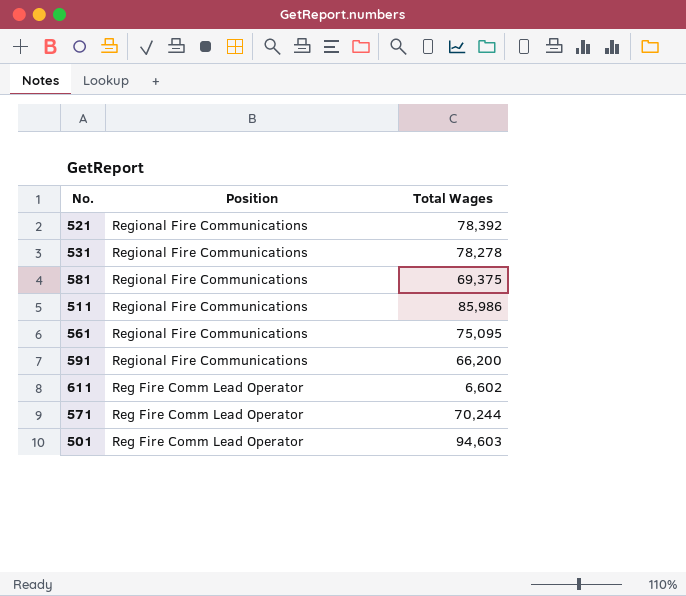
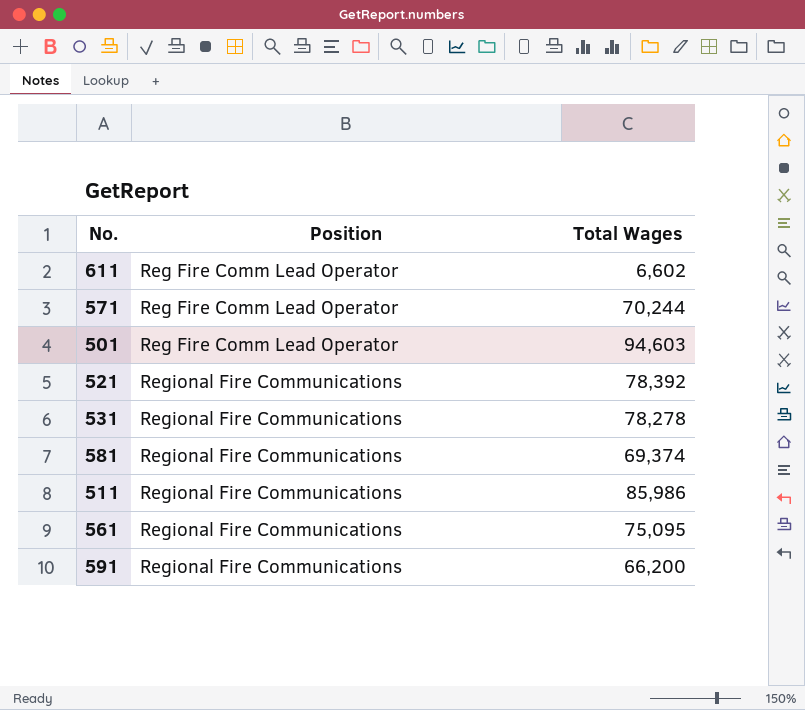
row order: Position descending -> Position ascending
581 | Total Wages: 69,375 -> 69,374

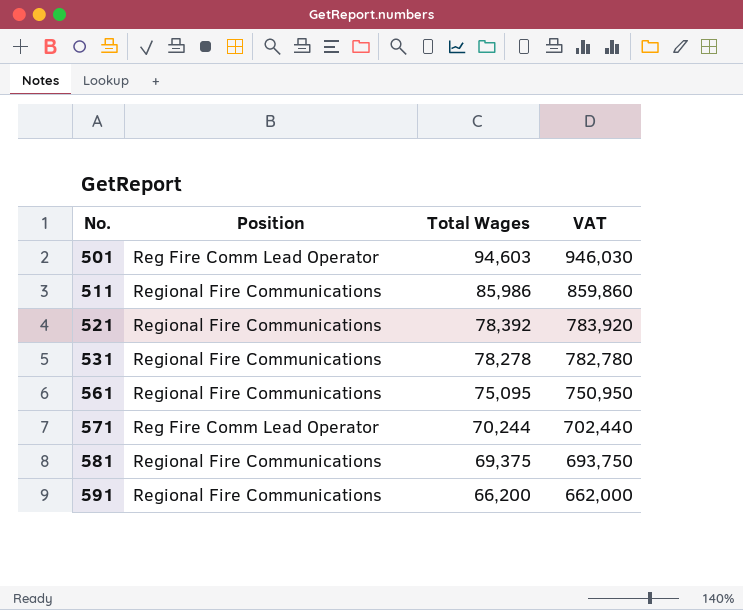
row order: Position ascending -> No. ascending
column VAT | formula: none -> [Total Wages] * 10
row 611: Reg Fire Comm Lead Operator | 6,602 -> none
581 | Total Wages: 69,374 -> 69,375

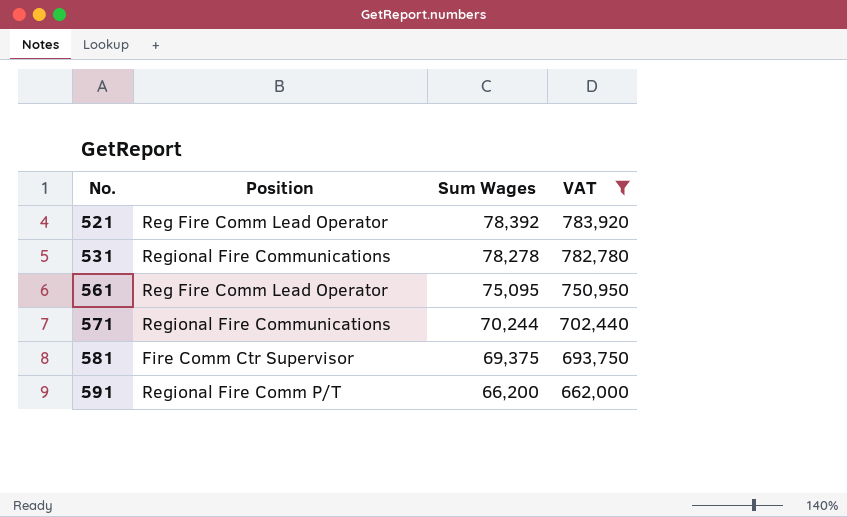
filter: none -> VAT <= 783,920
column name: Total Wages -> Sum Wages
521 | Position: Regional Fire Communications -> Reg Fire Comm Lead Operator
561 | Position: Regional Fire Communications -> Reg Fire Comm Lead Operator
571 | Position: Reg Fire Comm Lead Operator -> Regional Fire Communications
581 | Position: Regional Fire Communications -> Fire Comm Ctr Supervisor
591 | Position: Regional Fire Communications -> Regional Fire Comm P/T

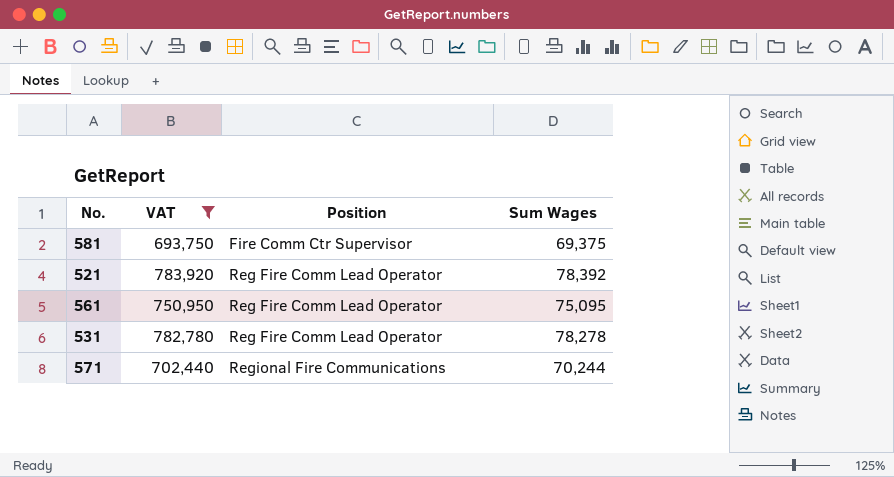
row order: No. ascending -> Position ascending
column VAT | position: 4 -> 2
row 591: Regional Fire Comm P/T | 66,200 | 662,000 -> none
531 | Position: Regional Fire Communications -> Reg Fire Comm Lead Operator

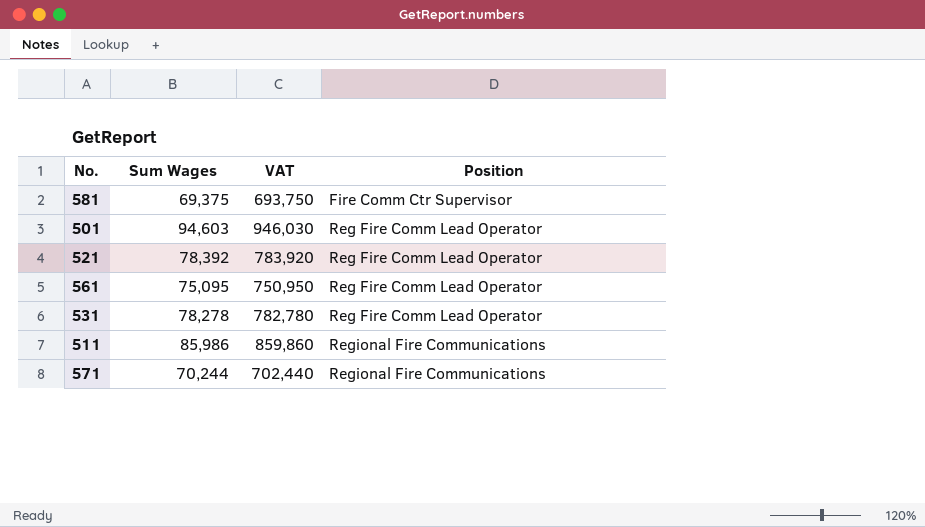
filter: VAT <= 783,920 -> none
column Sum Wages | position: 4 -> 2

